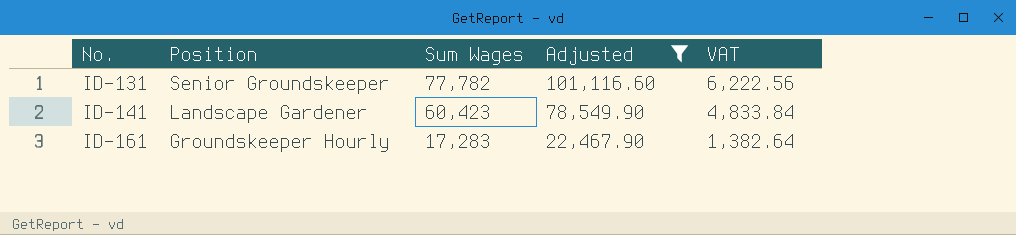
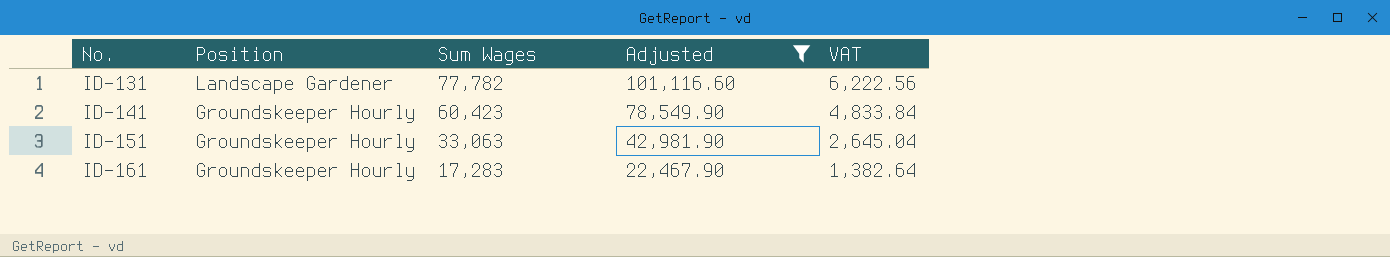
ID-131 | Position: Senior Groundskeeper -> Landscape Gardener
ID-141 | Position: Landscape Gardener -> Groundskeeper Hourly
row ID-151: none -> Groundskeeper Hourly | 33,063 | 42,981.90 | 2,645.04

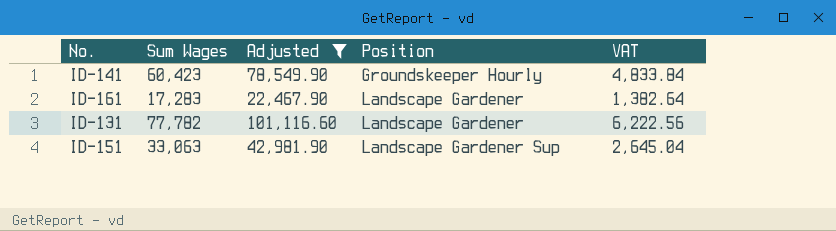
row order: No. ascending -> Position ascending
column Position | position: 2 -> 4
ID-161 | Position: Groundskeeper Hourly -> Landscape Gardener
ID-151 | Position: Groundskeeper Hourly -> Landscape Gardener Sup

